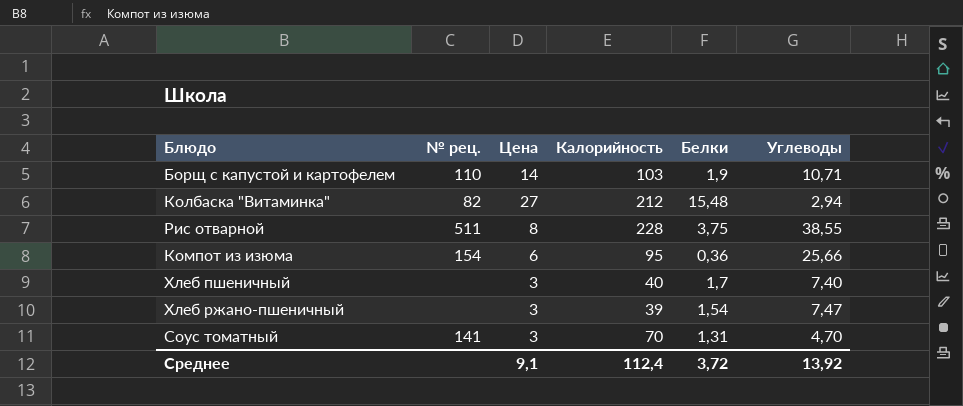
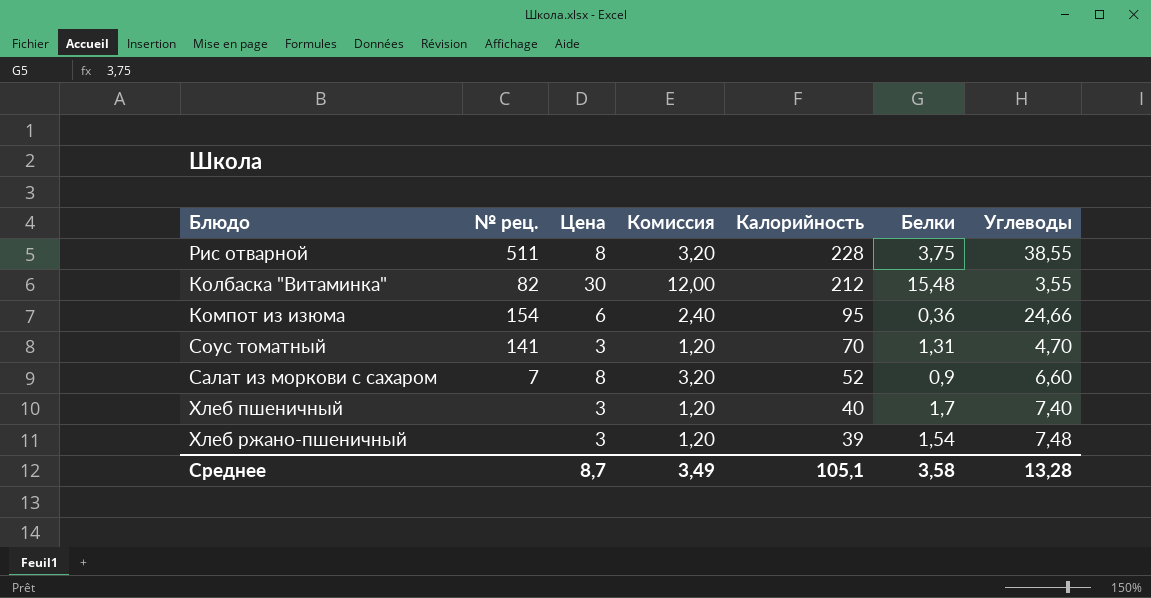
row order: none -> Калорийность descending
column Комиссия | formula: none -> [Цена] * 0,4
row Борщ с капустой и картофелем: 110 | 14 | 103 | 1,9 | 10,71 -> none
Колбаска "Витаминка" | Цена: 27 -> 30
Колбаска "Витаминка" | Углеводы: 2,94 -> 3,55
Компот из изюма | Углеводы: 25,66 -> 24,66
row Салат из моркови с сахаром: none -> 7 | 8 | 3,20 | 52 | 0,9 | 6,60
Хлеб ржано-пшеничный | Углеводы: 7,47 -> 7,48
Среднее | Цена: 9,1 -> 8,7
Среднее | Калорийность: 112,4 -> 105,1
Среднее | Белки: 3,72 -> 3,58
Среднее | Углеводы: 13,92 -> 13,28

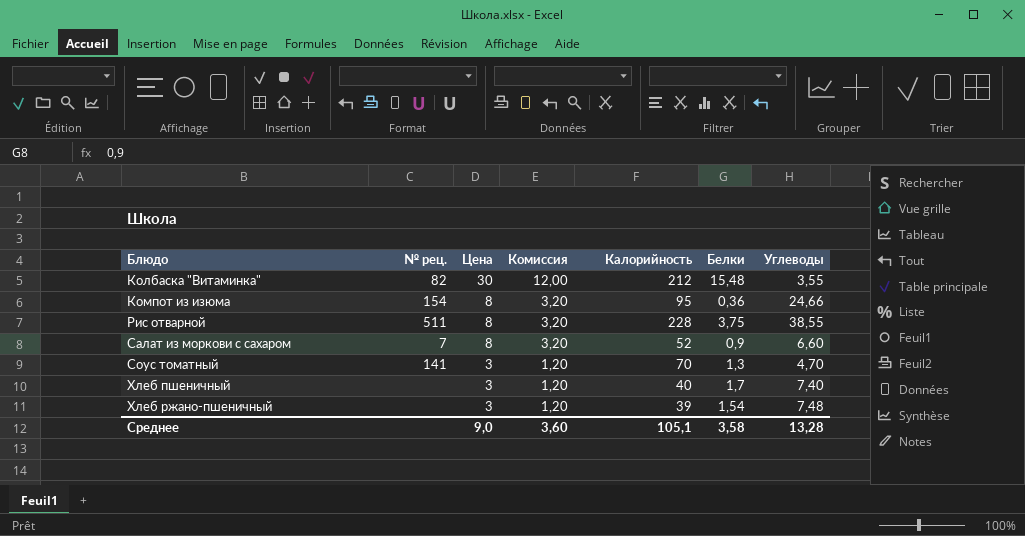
row order: Калорийность descending -> Блюдо ascending
Компот из изюма | Цена: 6 -> 8
Компот из изюма | Комиссия: 2,40 -> 3,20
Соус томатный | Белки: 1,31 -> 1,3
Среднее | Цена: 8,7 -> 9,0
Среднее | Комиссия: 3,49 -> 3,60

